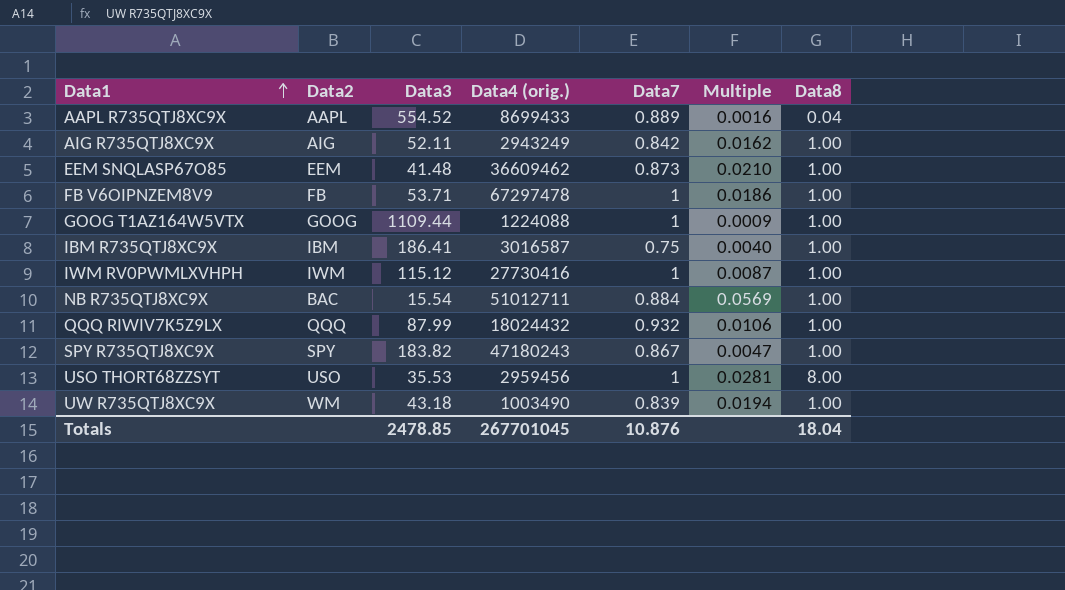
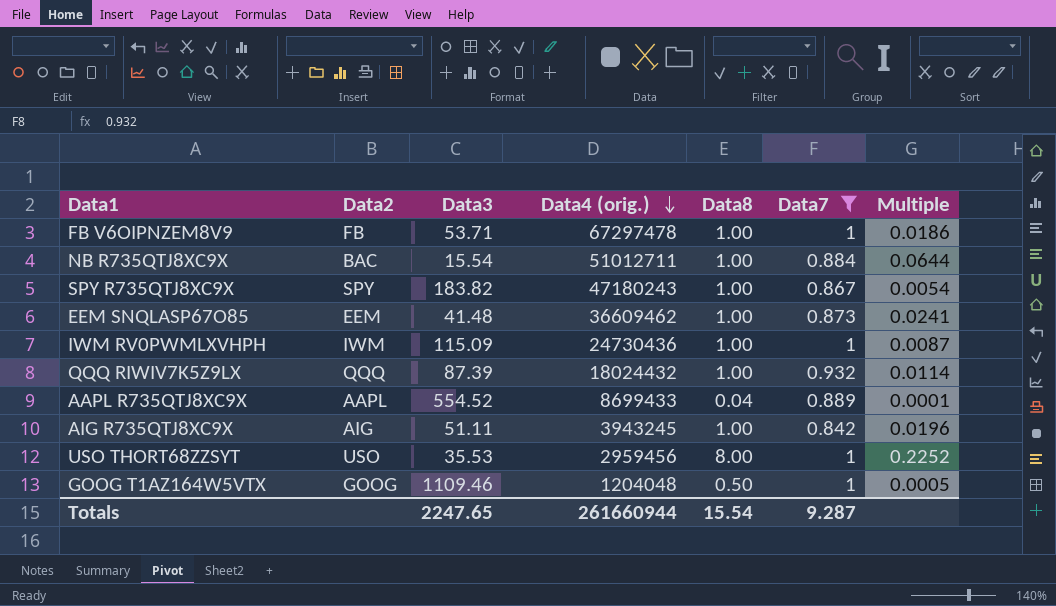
filter: none -> Data7 >= 0.842
row order: Data1 ascending -> Data4 (orig.) descending
column Data8 | position: 7 -> 5
column Multiple | formula: [Data7] / [Data3] -> [Data8] / [Data3]
IWM RV0PWMLXVHPH | Data3: 115.12 -> 115.09
IWM RV0PWMLXVHPH | Data4 (orig.): 27730416 -> 24730436
QQQ RIWIV7K5Z9LX | Data3: 87.99 -> 87.39
AIG R735QTJ8XC9X | Data3: 52.11 -> 51.11
AIG R735QTJ8XC9X | Data4 (orig.): 2943249 -> 3943245
GOOG T1AZ164W5VTX | Data3: 1109.44 -> 1109.46
GOOG T1AZ164W5VTX | Data4 (orig.): 1224088 -> 1204048
GOOG T1AZ164W5VTX | Data8: 1.00 -> 0.50
Totals | Data3: 2478.85 -> 2247.65
Totals | Data4 (orig.): 267701045 -> 261660944
Totals | Data8: 18.04 -> 15.54
Totals | Data7: 10.876 -> 9.287

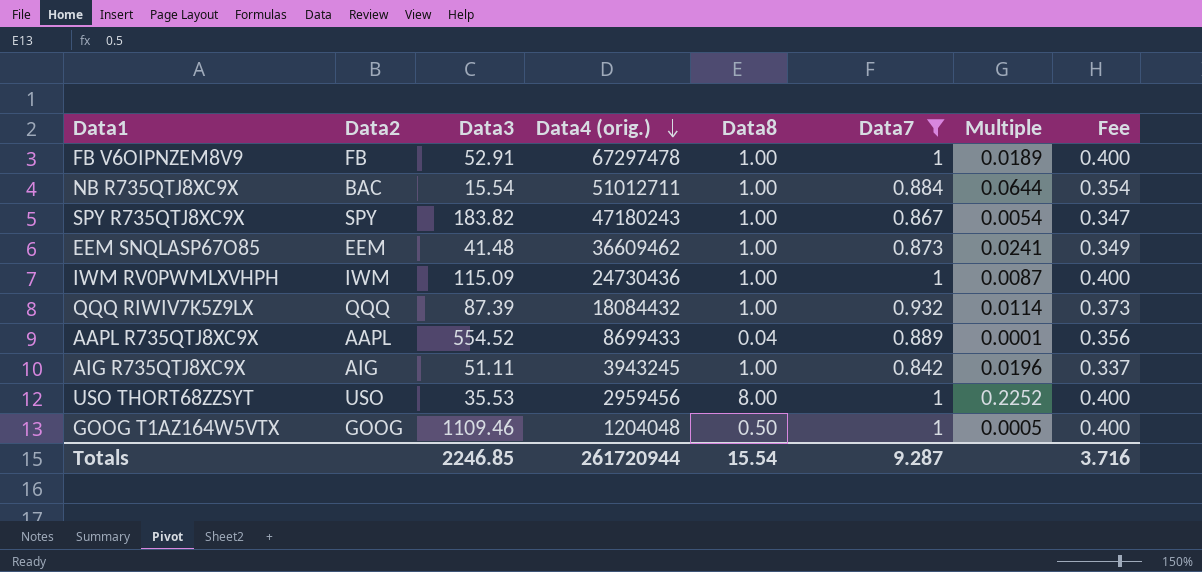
column Fee | formula: none -> [Data7] * 0.4
FB V6OIPNZEM8V9 | Data3: 53.71 -> 52.91
FB V6OIPNZEM8V9 | Multiple: 0.0186 -> 0.0189
QQQ RIWIV7K5Z9LX | Data4 (orig.): 18024432 -> 18084432
Totals | Data3: 2247.65 -> 2246.85
Totals | Data4 (orig.): 261660944 -> 261720944

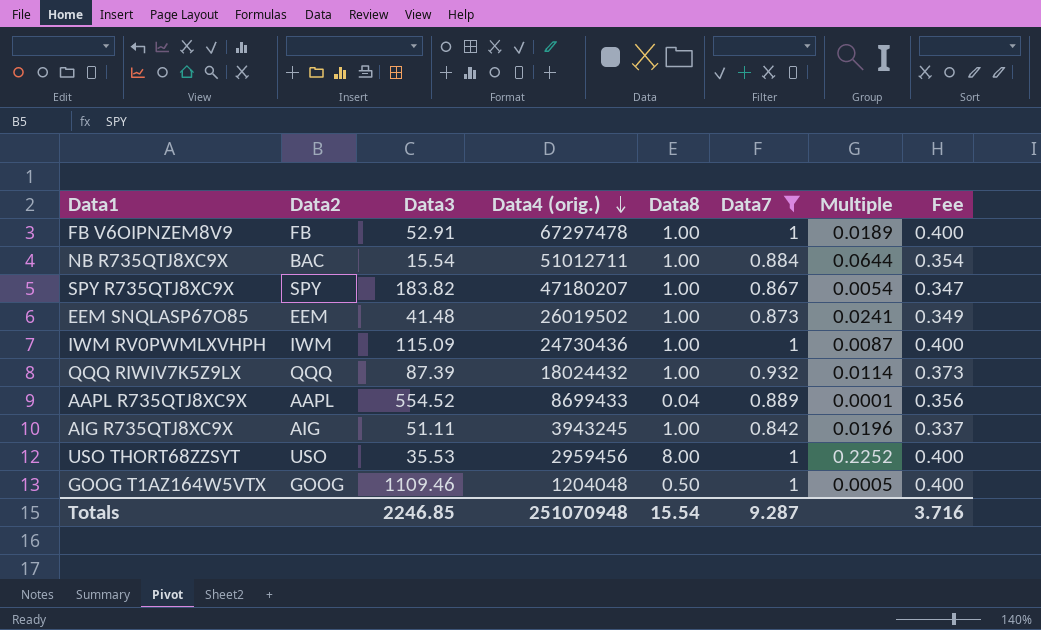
SPY R735QTJ8XC9X | Data4 (orig.): 47180243 -> 47180207
EEM SNQLASP67O85 | Data4 (orig.): 36609462 -> 26019502
QQQ RIWIV7K5Z9LX | Data4 (orig.): 18084432 -> 18024432
Totals | Data4 (orig.): 261720944 -> 251070948

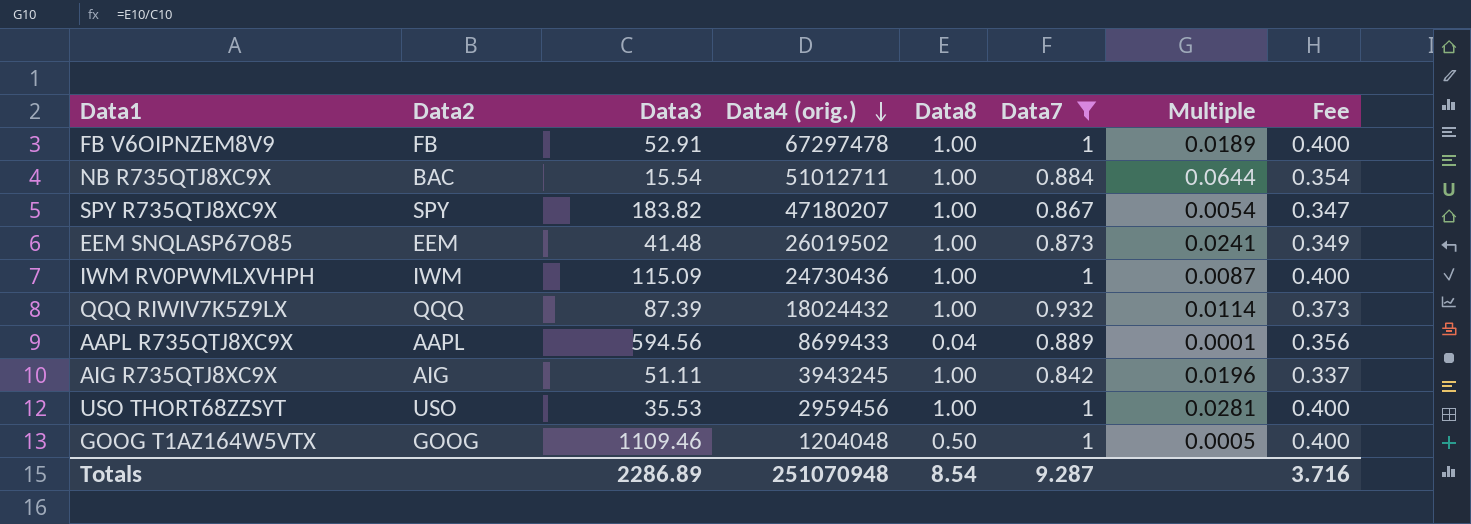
AAPL R735QTJ8XC9X | Data3: 554.52 -> 594.56
USO THORT68ZZSYT | Data8: 8.00 -> 1.00
USO THORT68ZZSYT | Multiple: 0.2252 -> 0.0281
Totals | Data3: 2246.85 -> 2286.89
Totals | Data8: 15.54 -> 8.54

